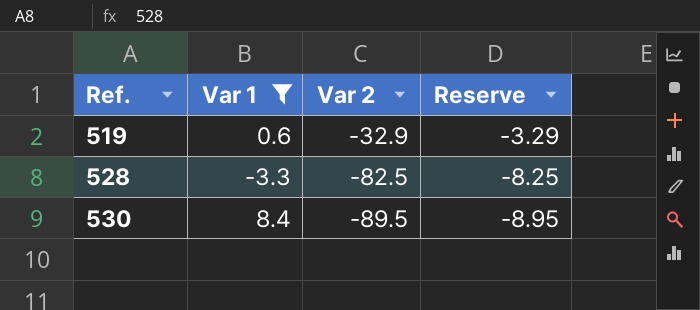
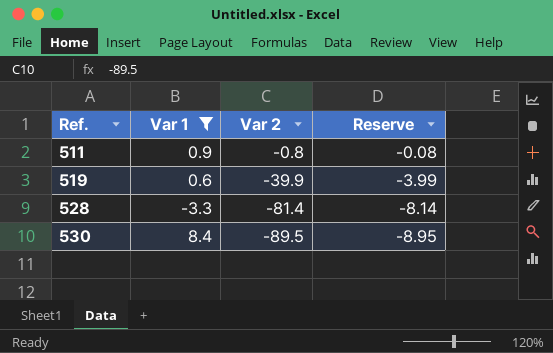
row 511: none -> 0.9 | -0.8 | -0.08
519 | Var 2: -32.9 -> -39.9
519 | Reserve: -3.29 -> -3.99
528 | Var 2: -82.5 -> -81.4
528 | Reserve: -8.25 -> -8.14

